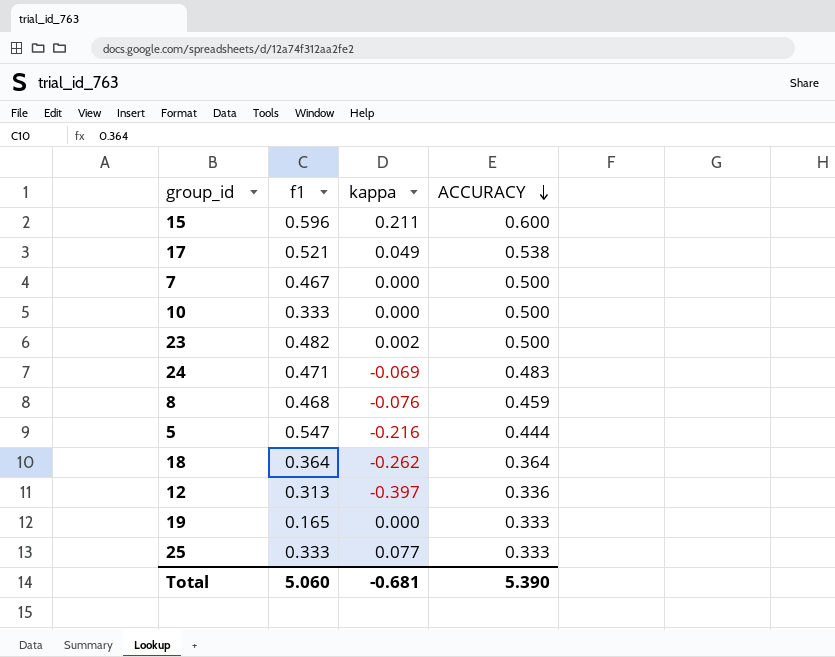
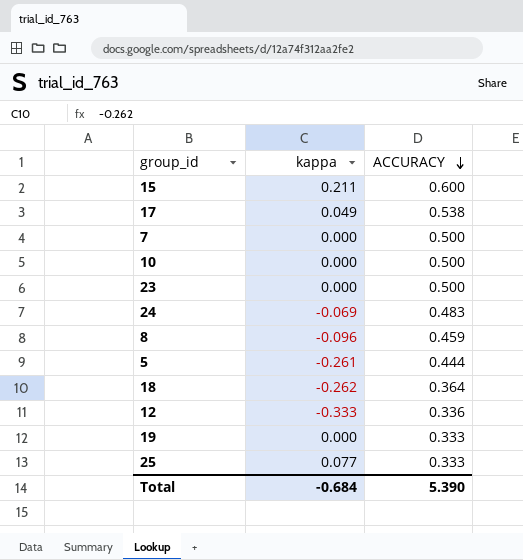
column f1 | position: 2 -> none
23 | kappa: 0.002 -> 0.000
8 | kappa: -0.076 -> -0.096
5 | kappa: -0.216 -> -0.261
12 | kappa: -0.397 -> -0.333
Total | kappa: -0.681 -> -0.684

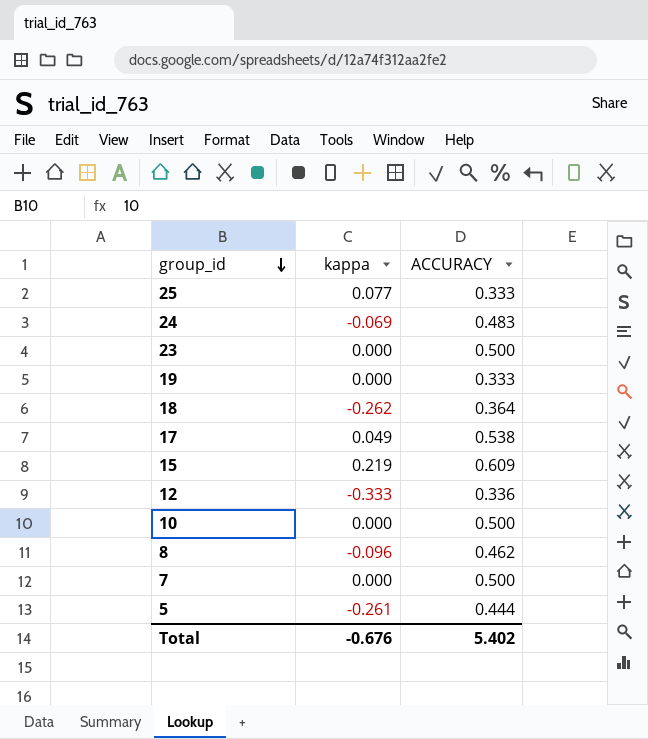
row order: ACCURACY descending -> group_id descending
15 | kappa: 0.211 -> 0.219
15 | ACCURACY: 0.600 -> 0.609
8 | ACCURACY: 0.459 -> 0.462
Total | kappa: -0.684 -> -0.676
Total | ACCURACY: 5.390 -> 5.402

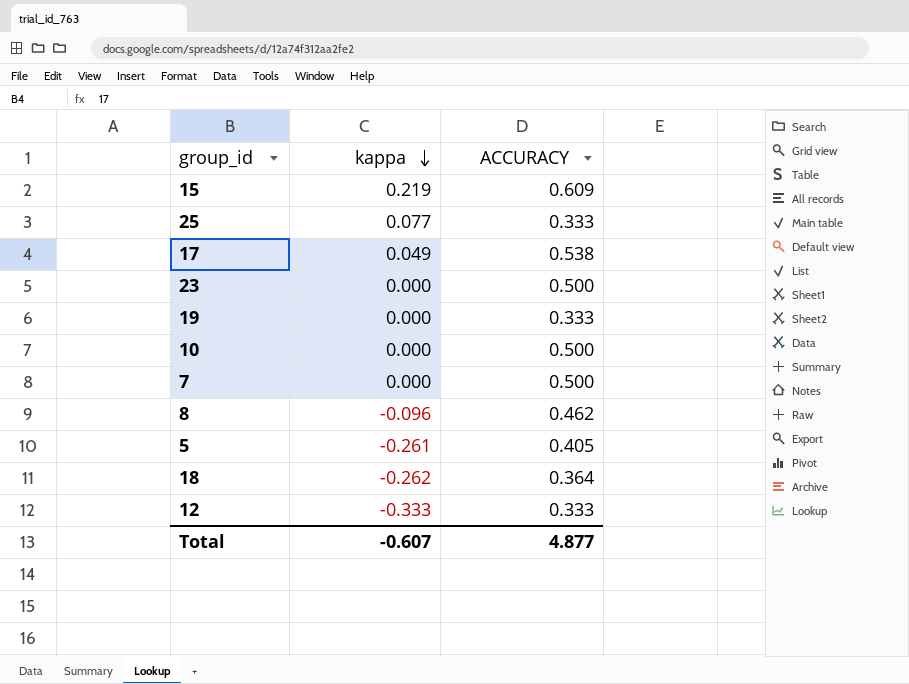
row order: group_id descending -> kappa descending
row 24: -0.069 | 0.483 -> none
5 | ACCURACY: 0.444 -> 0.405
12 | ACCURACY: 0.336 -> 0.333
Total | kappa: -0.676 -> -0.607
Total | ACCURACY: 5.402 -> 4.877

